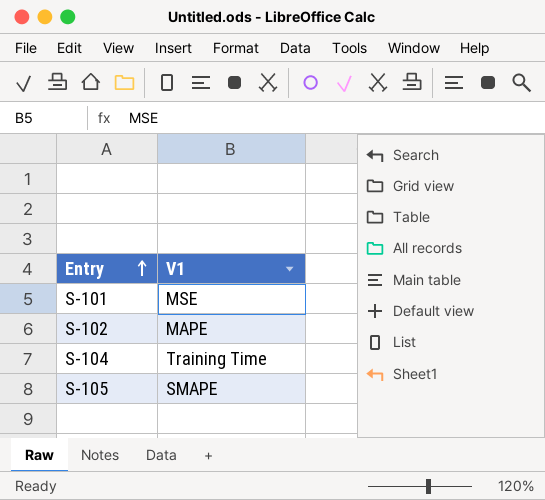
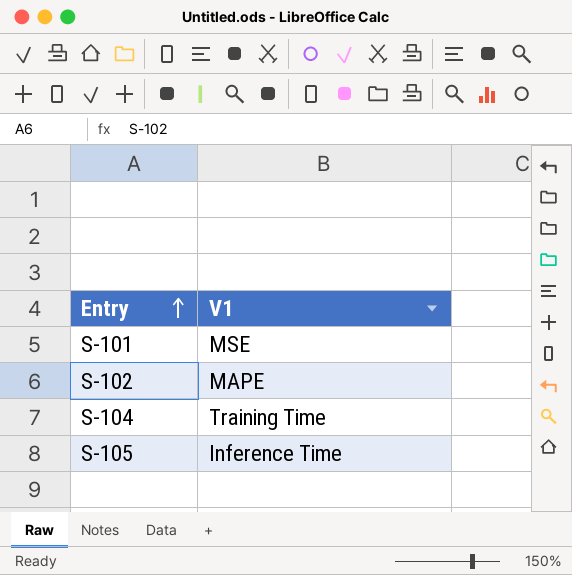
S-105 | V1: SMAPE -> Inference Time

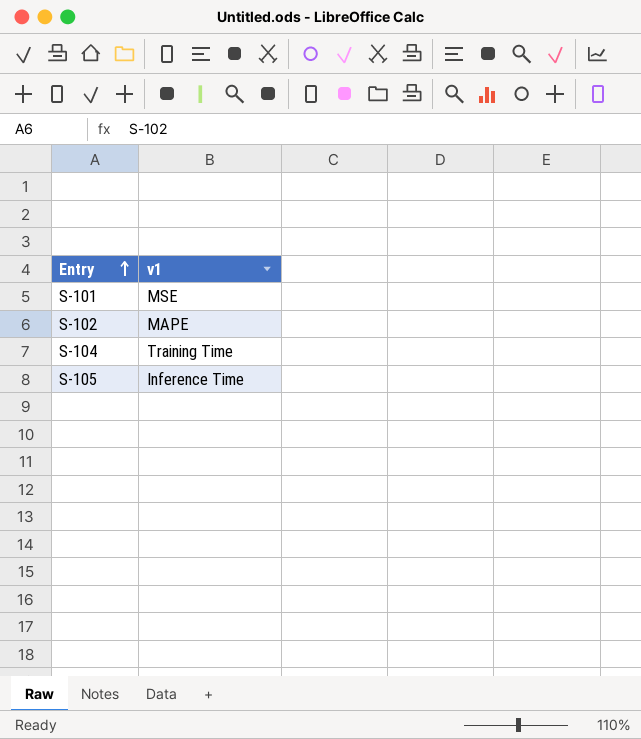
column name: V1 -> v1

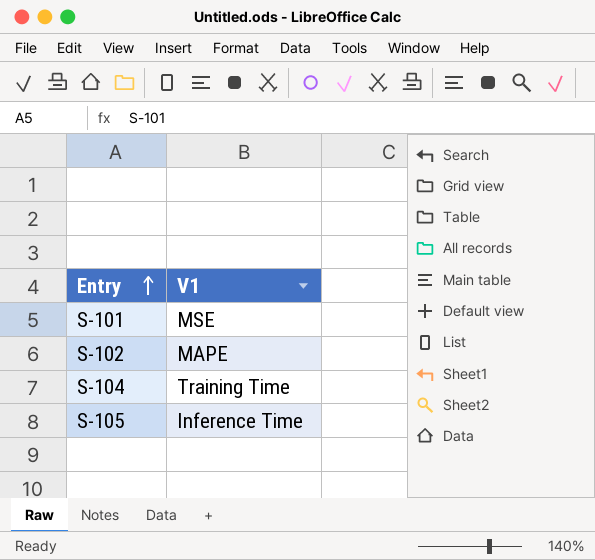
column name: v1 -> V1

